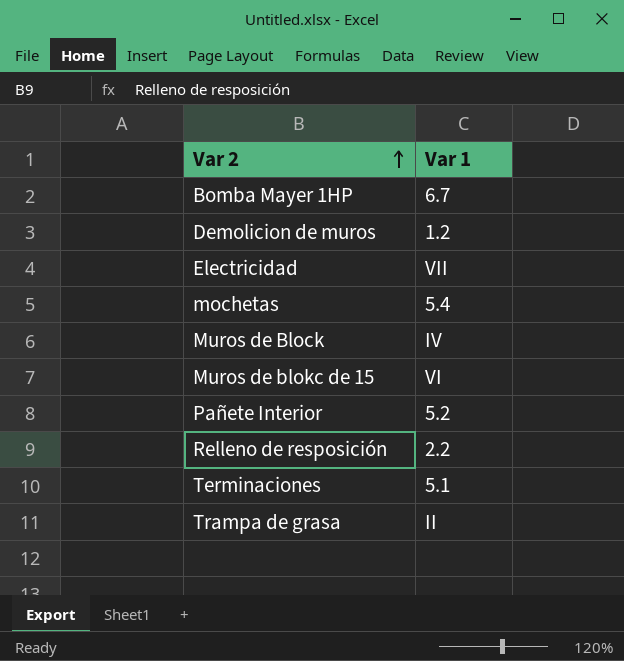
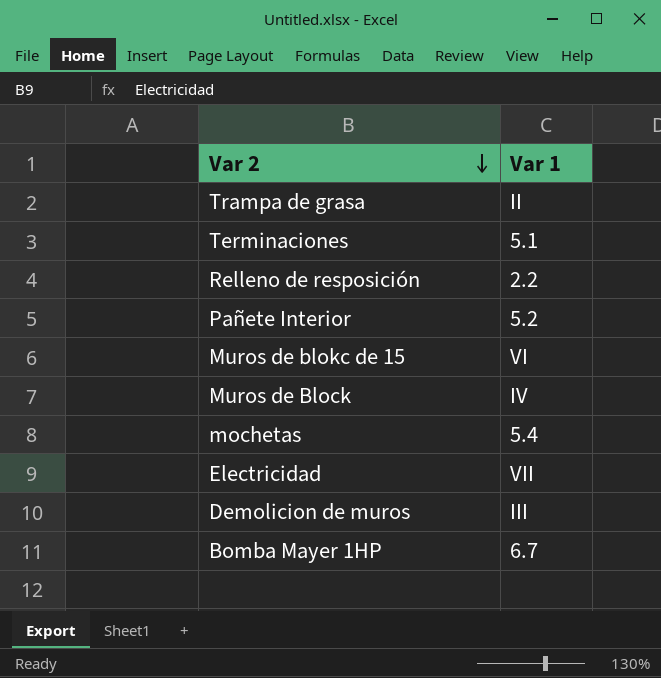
row order: Var 2 ascending -> Var 2 descending
Demolicion de muros | Var 1: 1.2 -> III

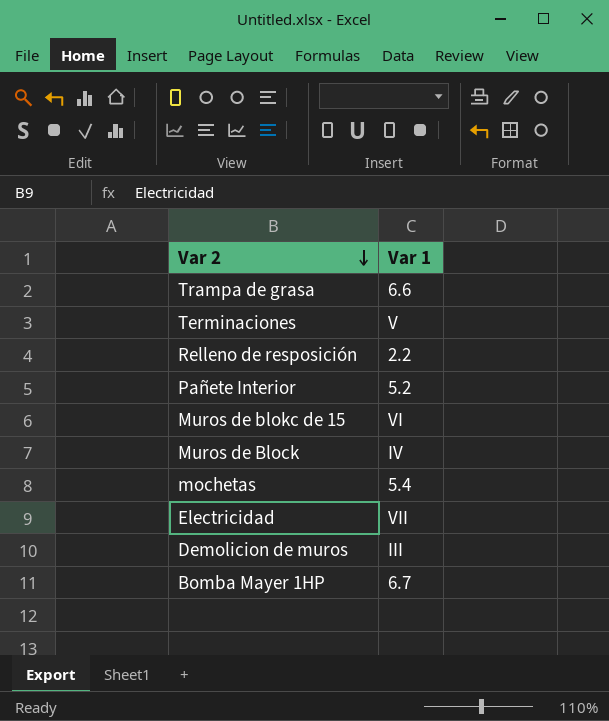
Trampa de grasa | Var 1: II -> 6.6
Terminaciones | Var 1: 5.1 -> V

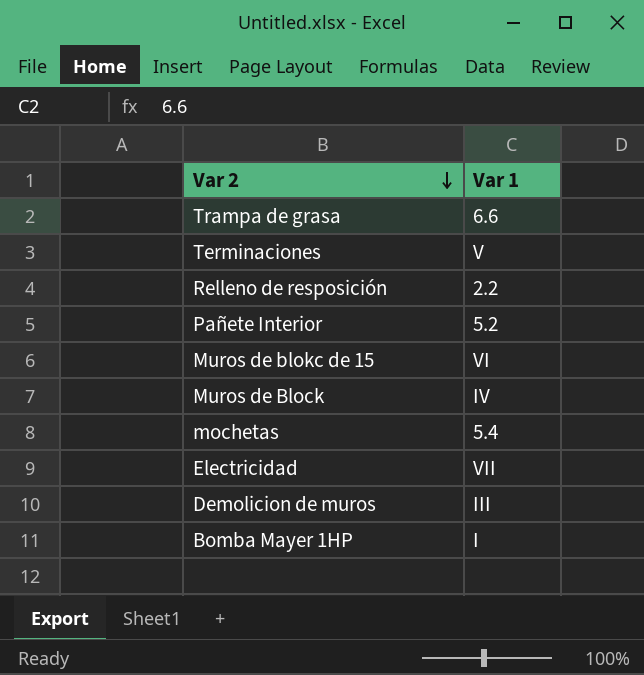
Bomba Mayer 1HP | Var 1: 6.7 -> I

